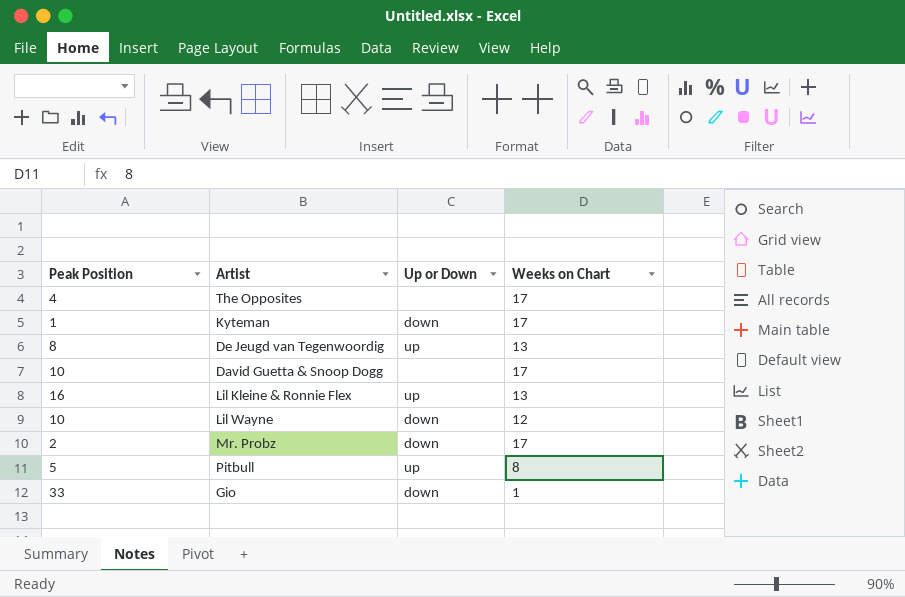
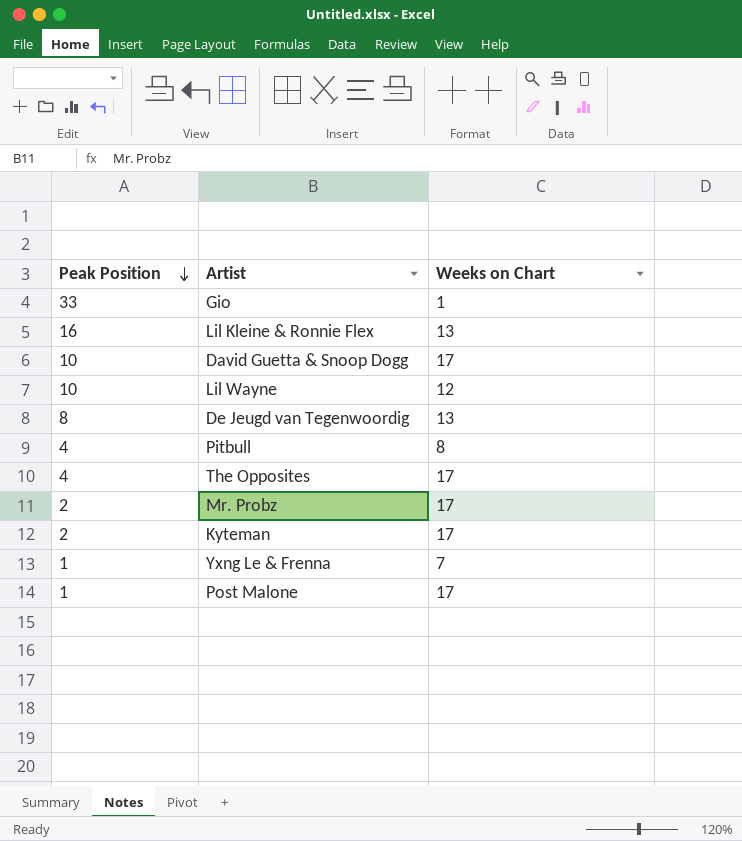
row order: none -> Peak Position descending
column Up or Down | position: 3 -> none
Pitbull | Peak Position: 5 -> 4
Kyteman | Peak Position: 1 -> 2
row Yxng Le & Frenna: none -> 1 | 7
row Post Malone: none -> 1 | 17

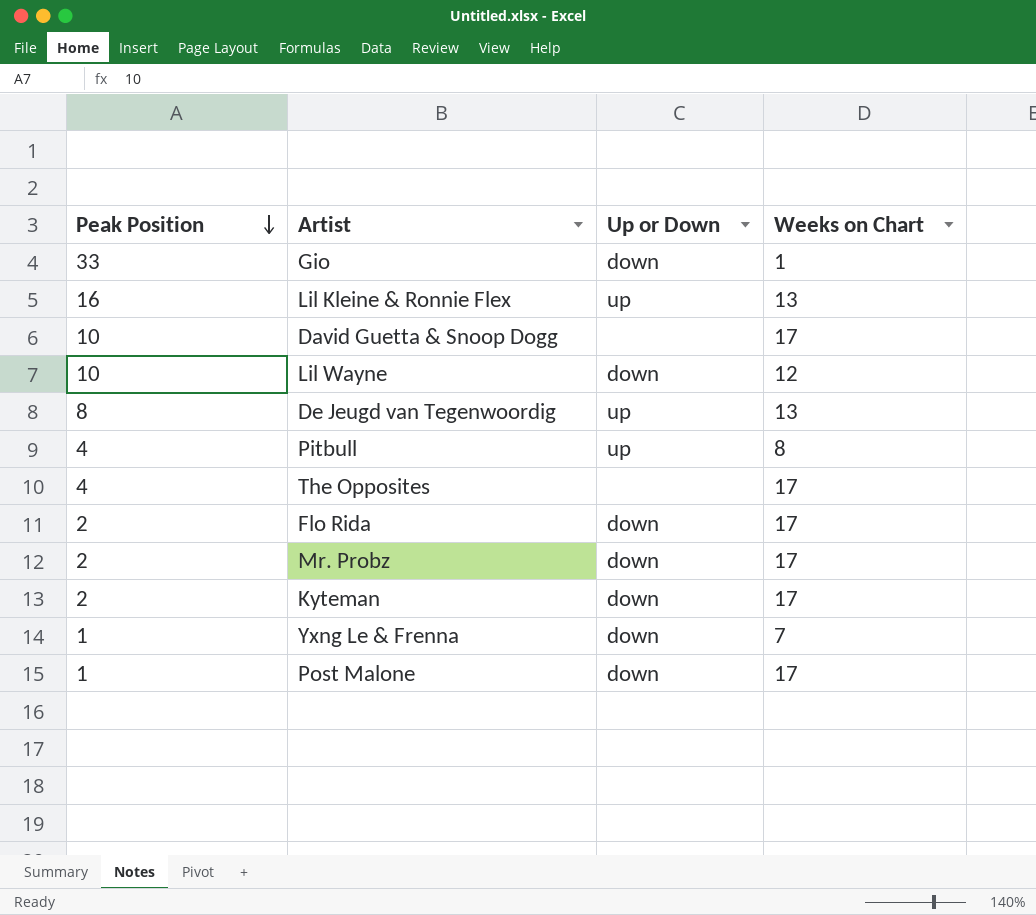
column Up or Down | position: none -> 3
row Flo Rida: none -> 2 | down | 17

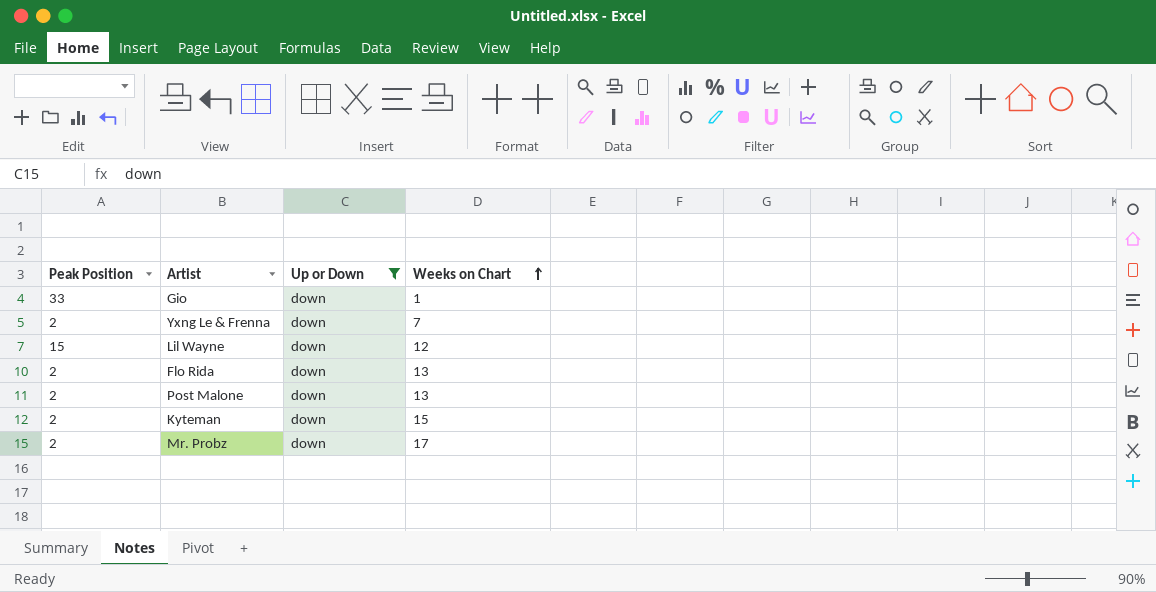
filter: none -> Up or Down = down
row order: Peak Position descending -> Weeks on Chart ascending
Yxng Le & Frenna | Peak Position: 1 -> 2
Lil Wayne | Peak Position: 10 -> 15
Flo Rida | Weeks on Chart: 17 -> 13
Post Malone | Peak Position: 1 -> 2
Post Malone | Weeks on Chart: 17 -> 13
Kyteman | Weeks on Chart: 17 -> 15

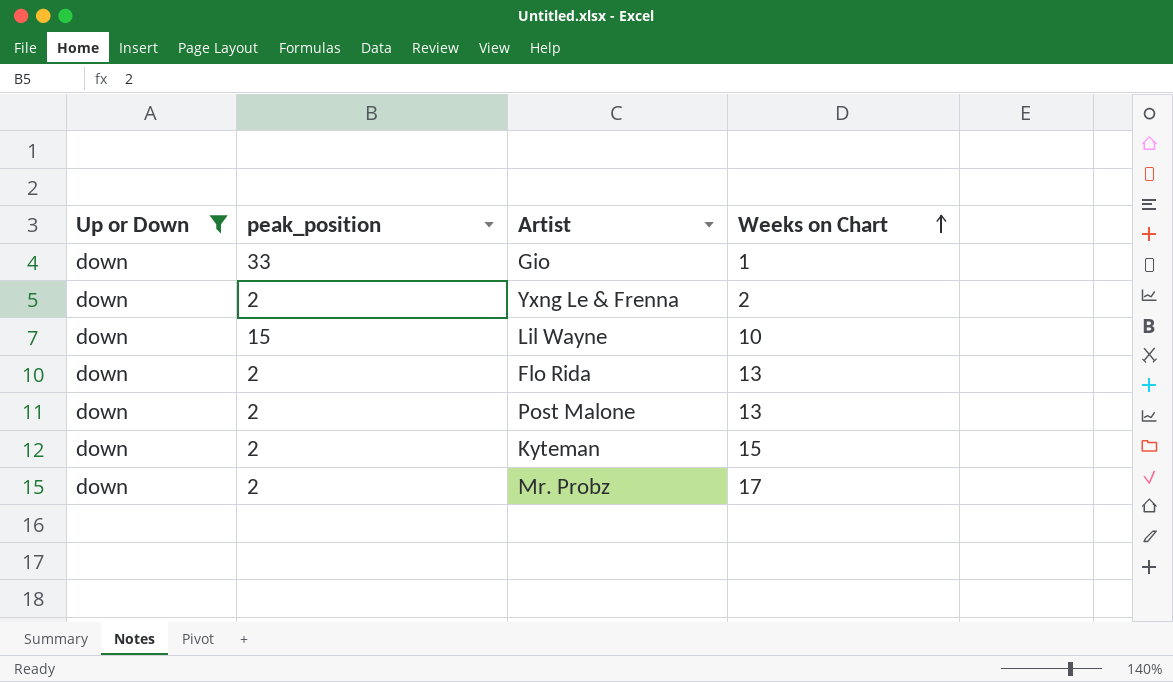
column Up or Down | position: 3 -> 1
column name: Peak Position -> peak_position
Yxng Le & Frenna | Weeks on Chart: 7 -> 2
Lil Wayne | Weeks on Chart: 12 -> 10

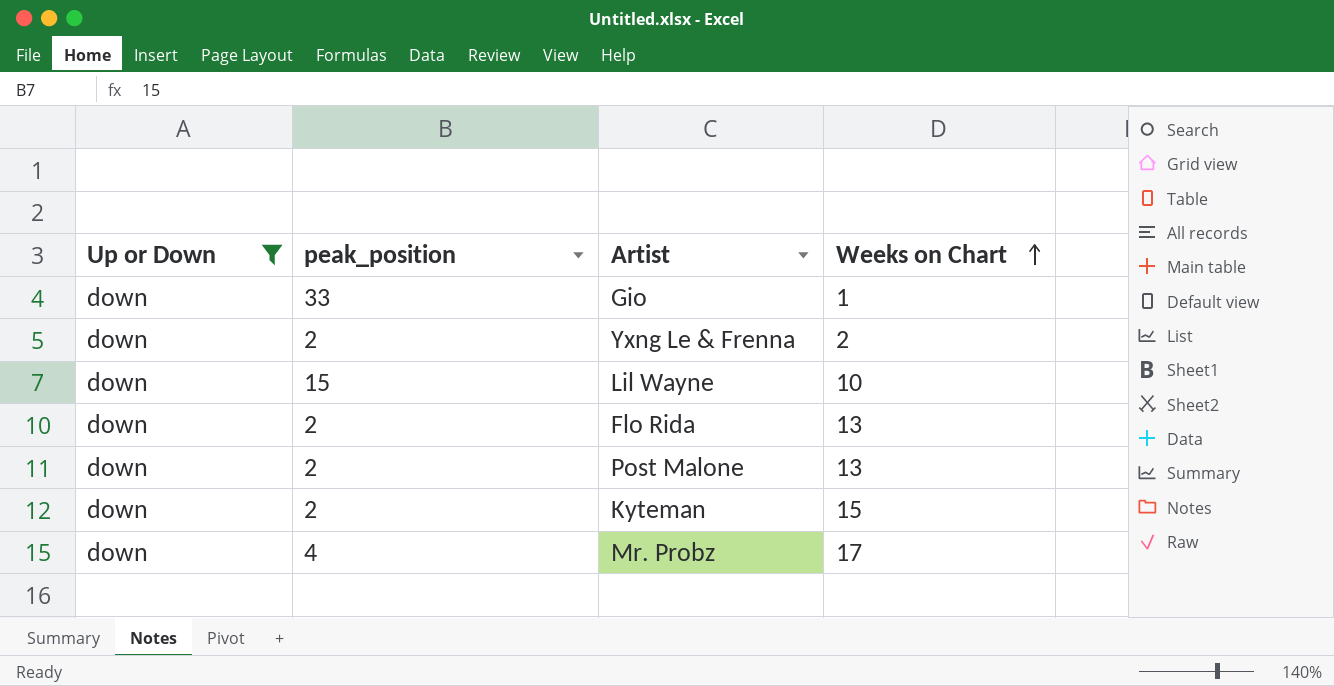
Mr. Probz | peak_position: 2 -> 4

